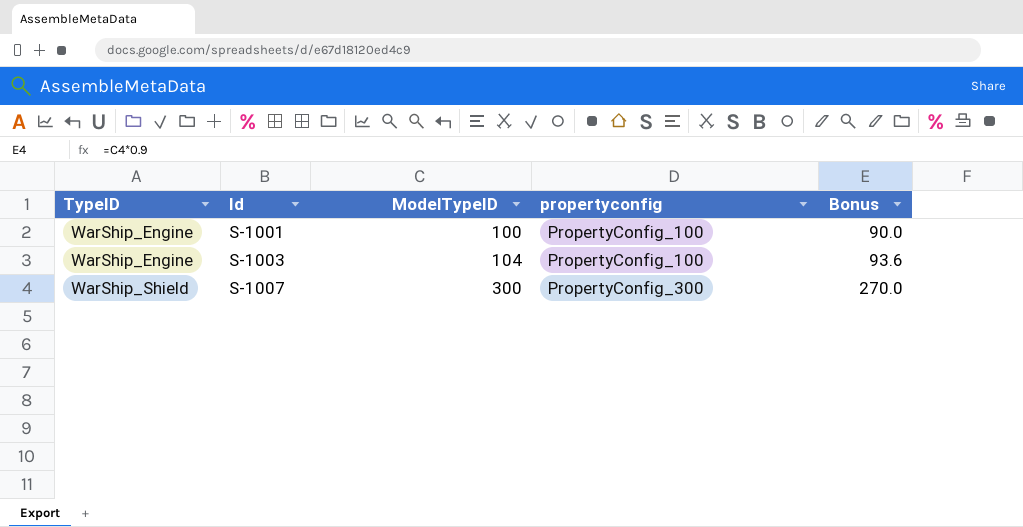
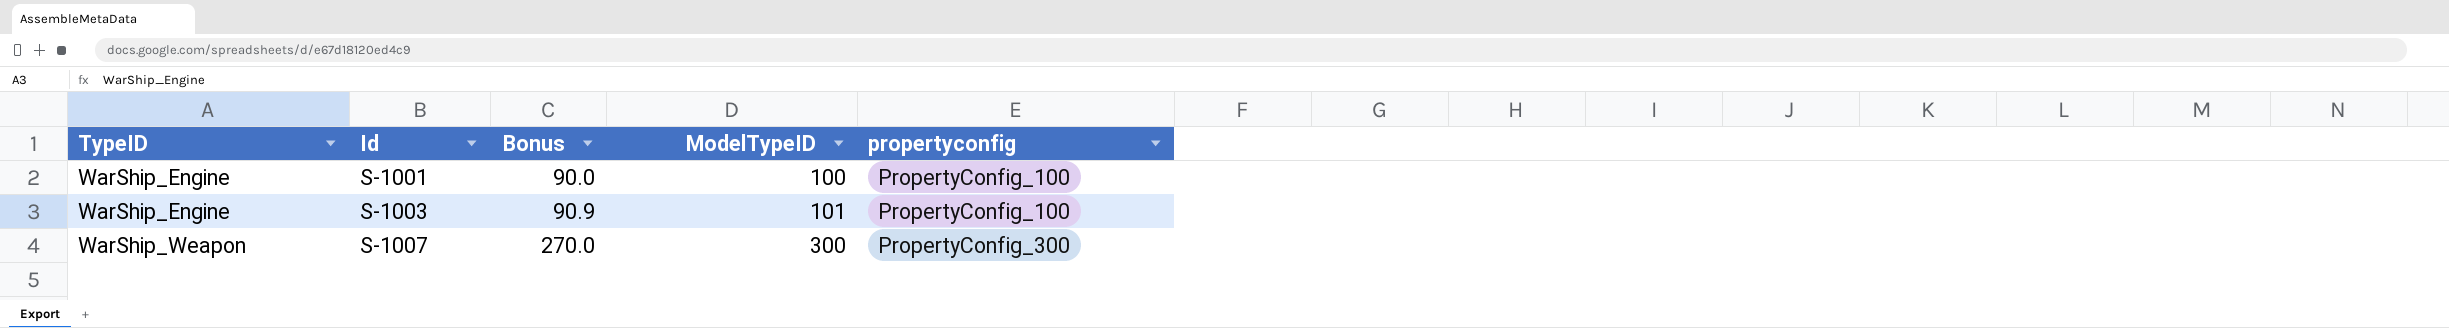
column Bonus | position: 5 -> 3
S-1003 | Bonus: 93.6 -> 90.9
S-1003 | ModelTypeID: 104 -> 101
S-1007 | TypeID: WarShip_Shield -> WarShip_Weapon

